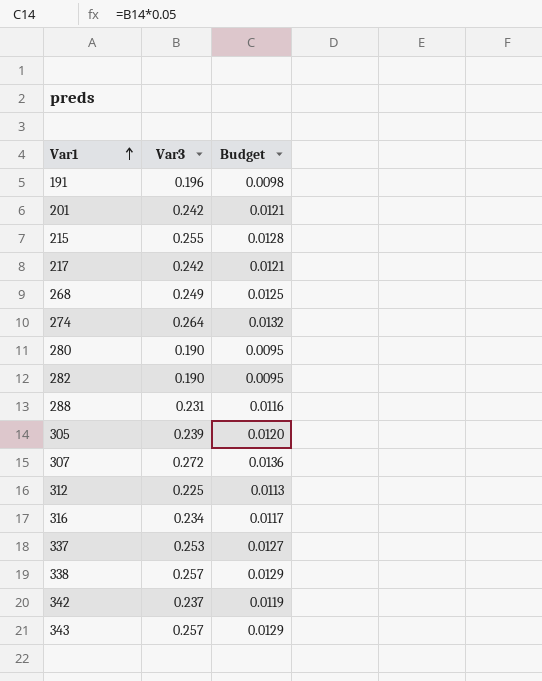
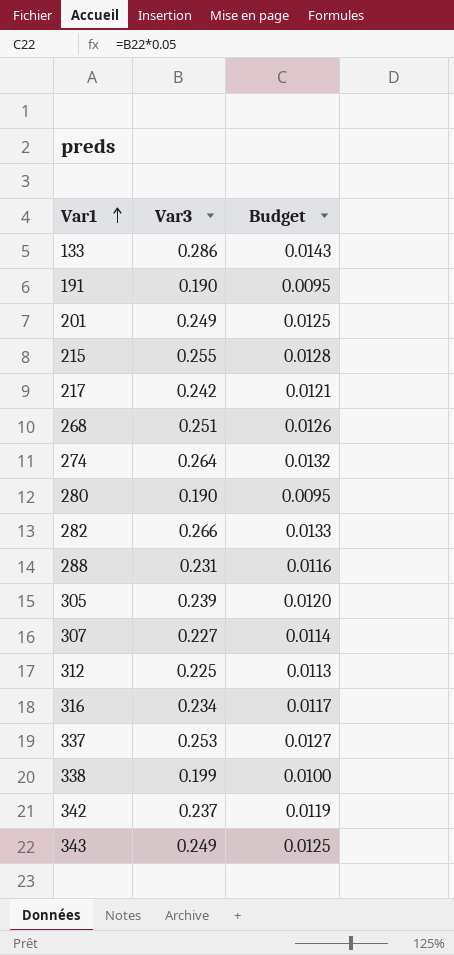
row 133: none -> 0.286 | 0.0143
191 | Var3: 0.196 -> 0.190
191 | Budget: 0.0098 -> 0.0095
201 | Var3: 0.242 -> 0.249
201 | Budget: 0.0121 -> 0.0125
268 | Var3: 0.249 -> 0.251
268 | Budget: 0.0125 -> 0.0126
282 | Var3: 0.190 -> 0.266
282 | Budget: 0.0095 -> 0.0133
307 | Var3: 0.272 -> 0.227
307 | Budget: 0.0136 -> 0.0114
338 | Var3: 0.257 -> 0.199
338 | Budget: 0.0129 -> 0.0100
343 | Var3: 0.257 -> 0.249
343 | Budget: 0.0129 -> 0.0125

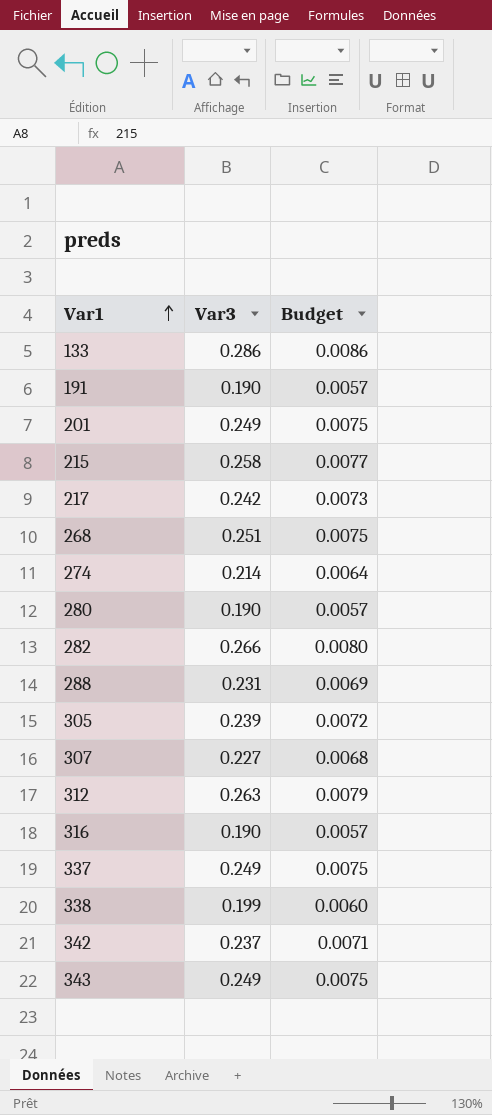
column Budget | formula: [Var3] * 0.05 -> [Var3] * 0.03
215 | Var3: 0.255 -> 0.258
274 | Var3: 0.264 -> 0.214
312 | Var3: 0.225 -> 0.263
316 | Var3: 0.234 -> 0.190
337 | Var3: 0.253 -> 0.249

